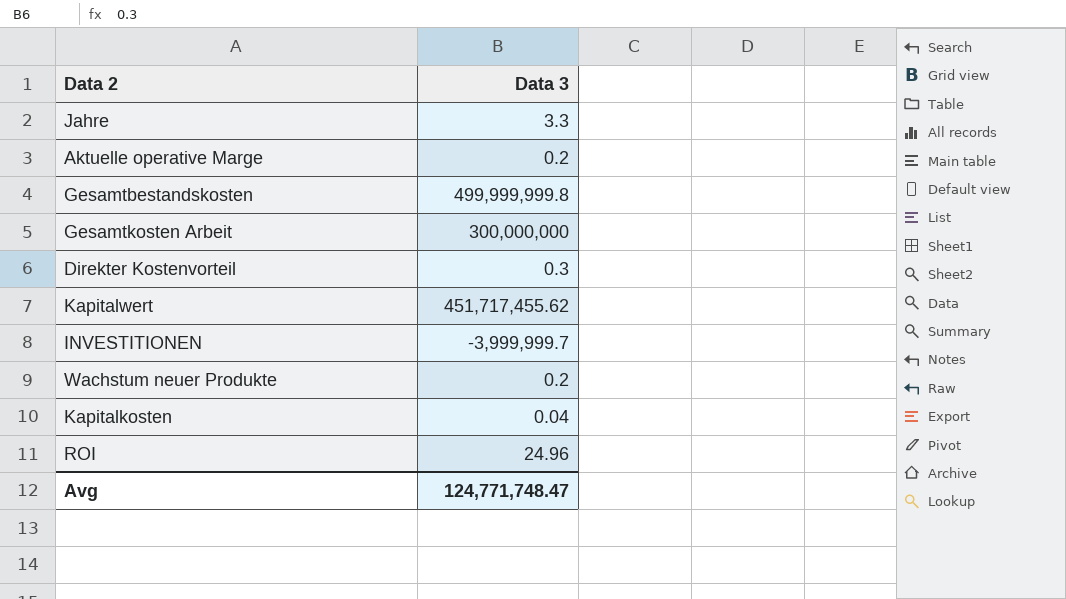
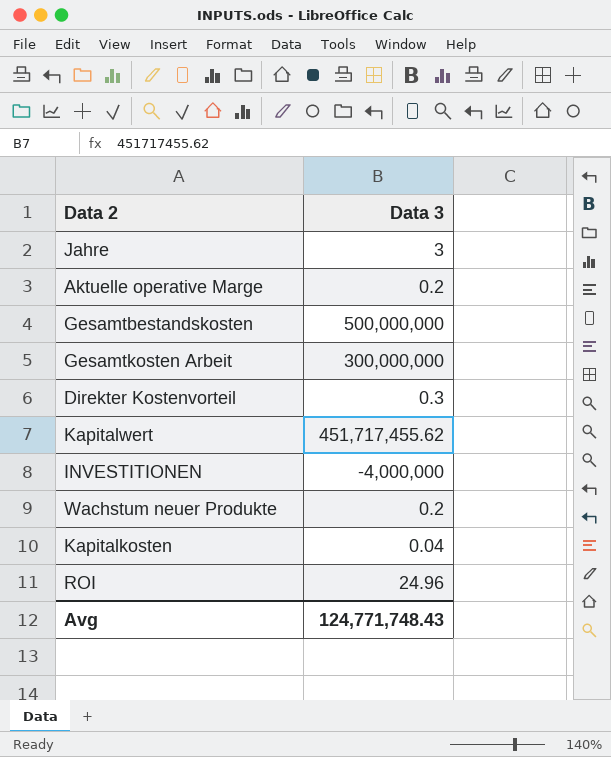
Jahre | Data 3: 3.3 -> 3
Gesamtbestandskosten | Data 3: 499,999,999.8 -> 500,000,000
INVESTITIONEN | Data 3: -3,999,999.7 -> -4,000,000
Avg | Data 3: 124,771,748.47 -> 124,771,748.43

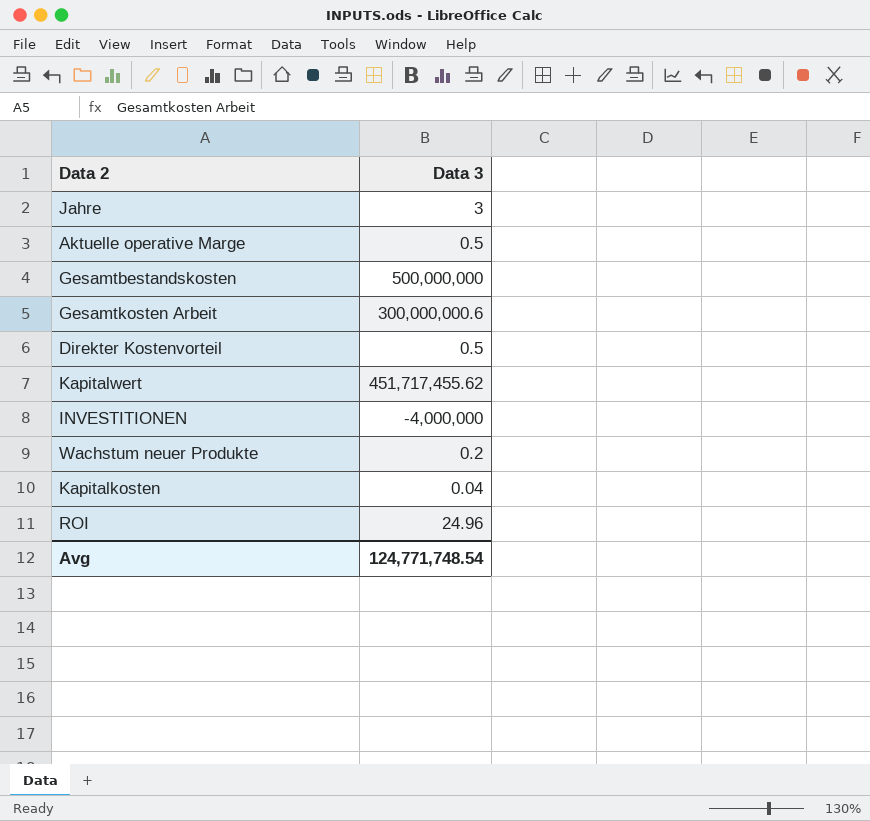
Aktuelle operative Marge | Data 3: 0.2 -> 0.5
Gesamtkosten Arbeit | Data 3: 300,000,000 -> 300,000,000.6
Direkter Kostenvorteil | Data 3: 0.3 -> 0.5
Avg | Data 3: 124,771,748.43 -> 124,771,748.54

